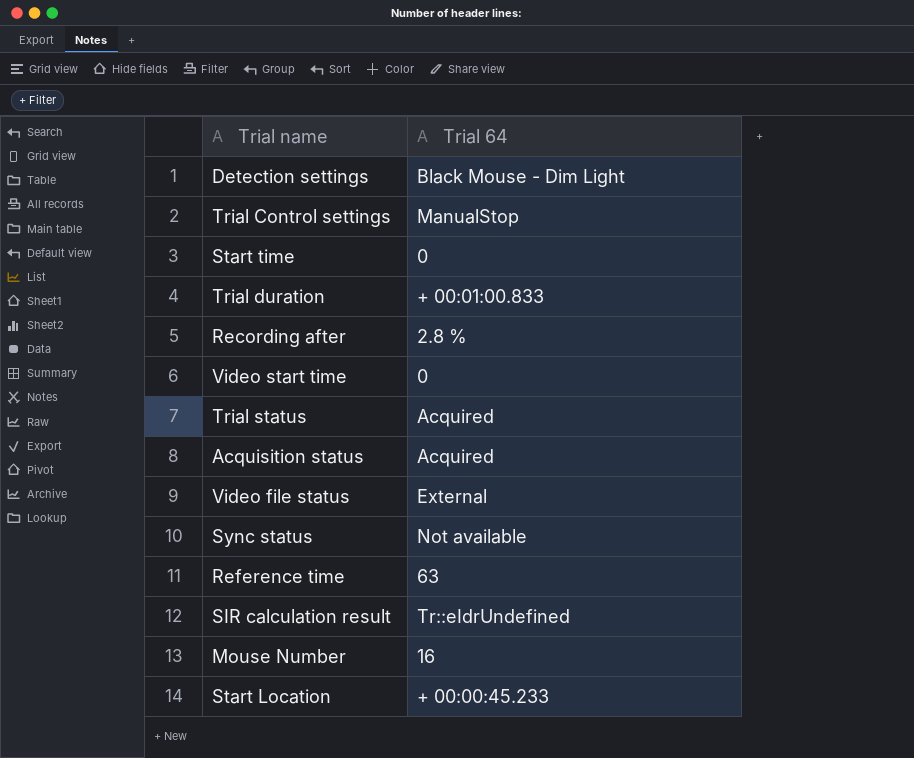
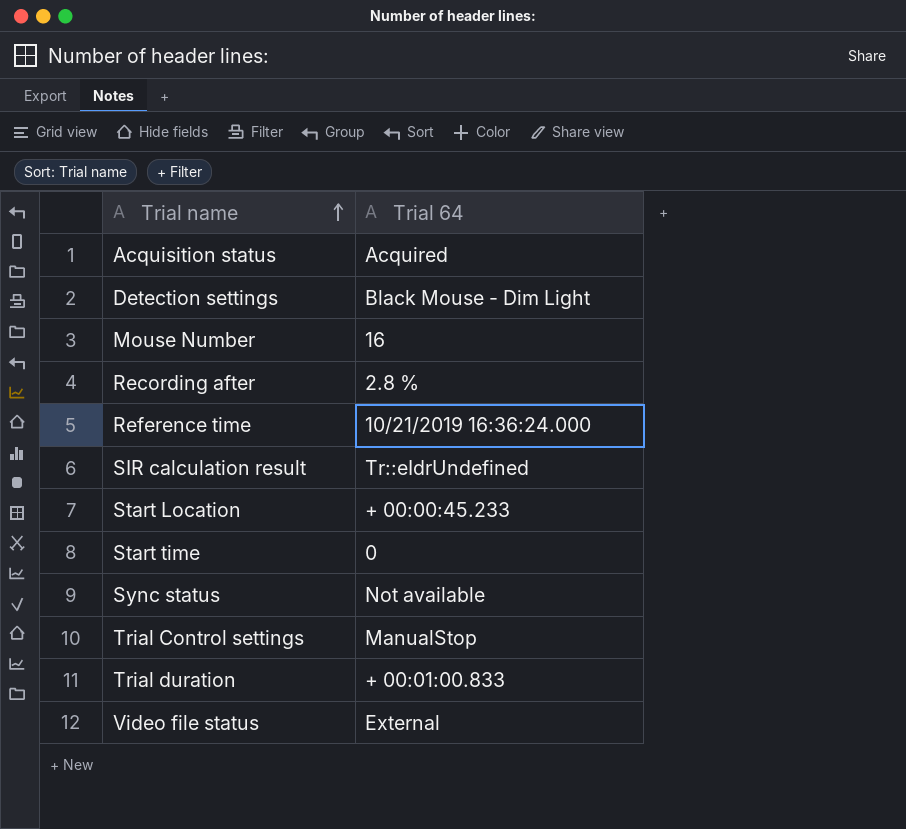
row order: none -> Trial name ascending
row Video start time: 0 -> none
row Trial status: Acquired -> none
Reference time | Trial 64: 63 -> 10/21/2019 16:36:24.000

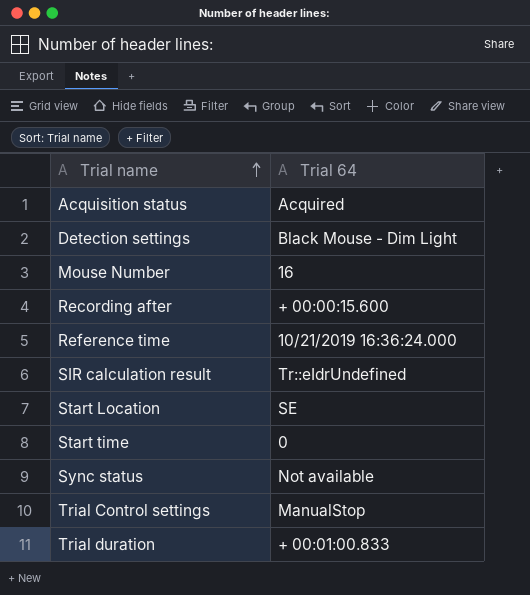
row Video file status: External -> none
Recording after | Trial 64: 2.8 % -> + 00:00:15.600
Start Location | Trial 64: + 00:00:45.233 -> SE

